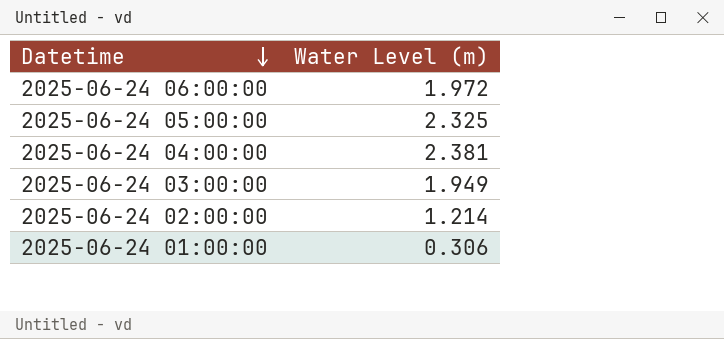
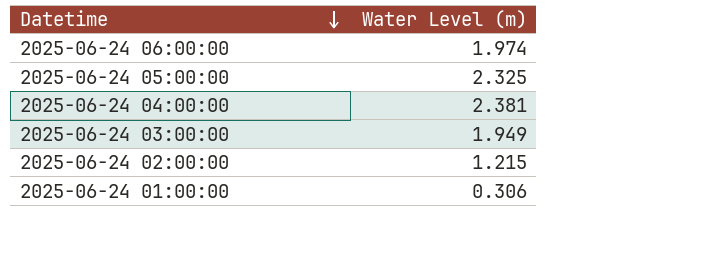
2025-06-24 06:00:00 | Water Level (m): 1.972 -> 1.974
2025-06-24 02:00:00 | Water Level (m): 1.214 -> 1.215

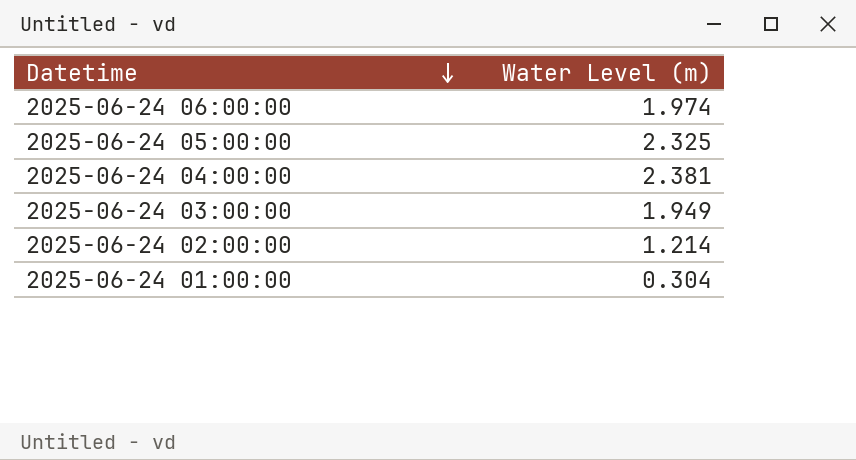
2025-06-24 02:00:00 | Water Level (m): 1.215 -> 1.214
2025-06-24 01:00:00 | Water Level (m): 0.306 -> 0.304

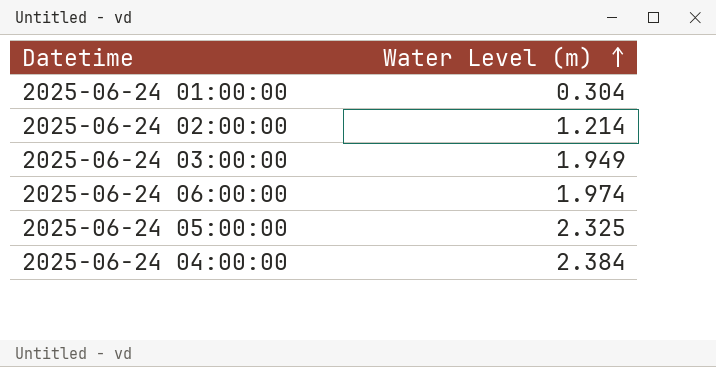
row order: Datetime descending -> Water Level (m) ascending
2025-06-24 04:00:00 | Water Level (m): 2.381 -> 2.384

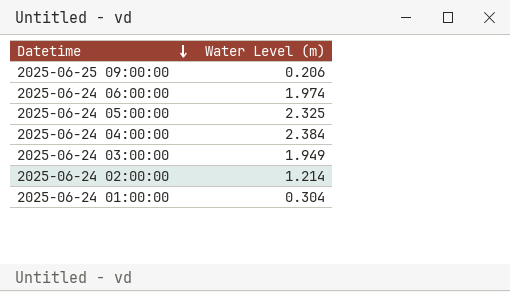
row order: Water Level (m) ascending -> Datetime descending
row 2025-06-25 09:00:00: none -> 0.206

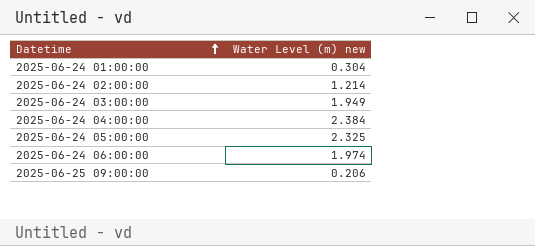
row order: Datetime descending -> Datetime ascending
column name: Water Level (m) -> Water Level (m) new

